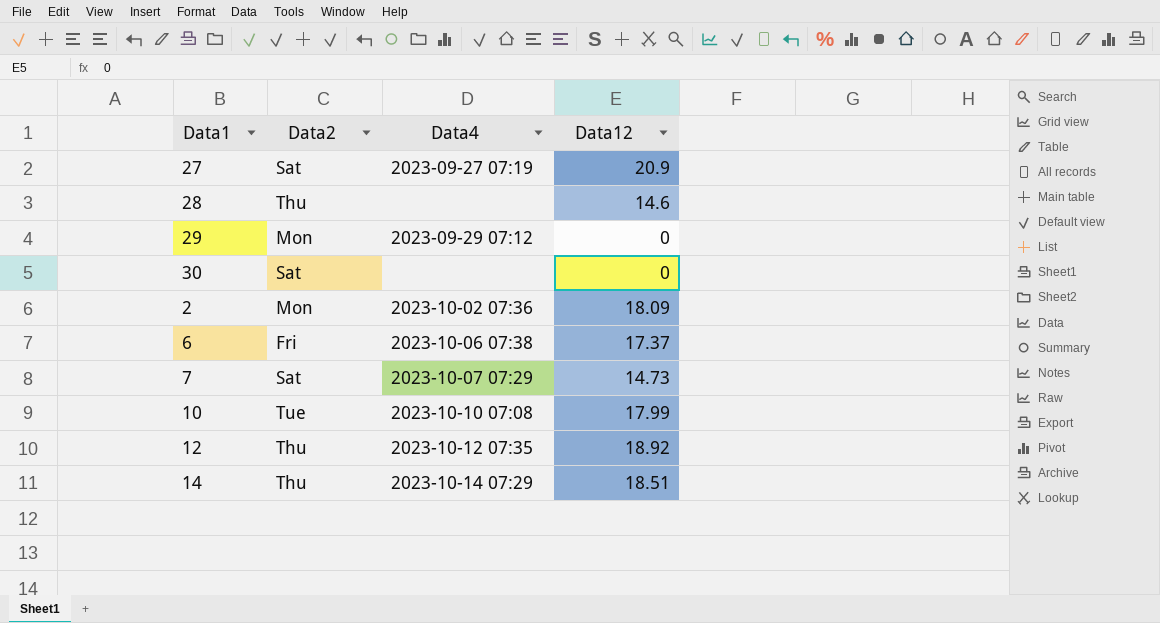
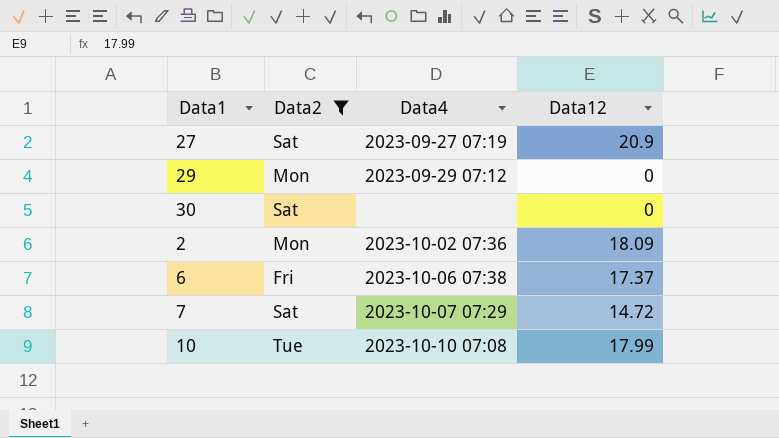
filter: none -> Data2 != Thu
7 | Data12: 14.73 -> 14.72

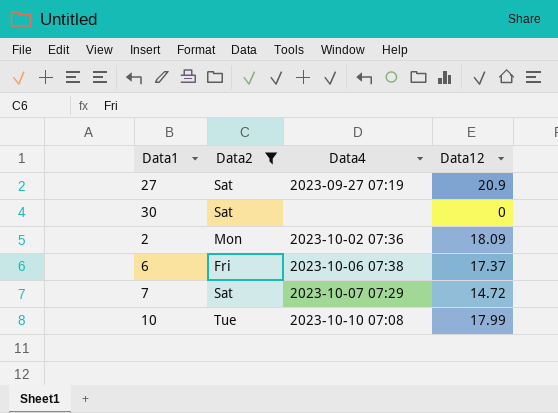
row 29: Mon | 2023-09-29 07:12 | 0 -> none

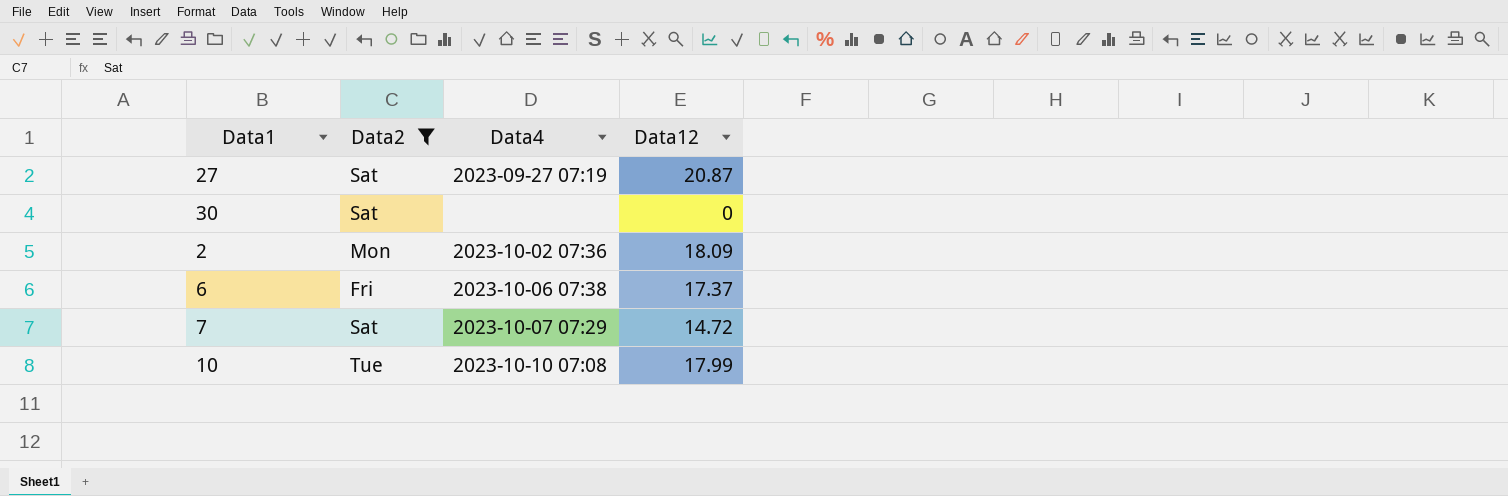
27 | Data12: 20.9 -> 20.87

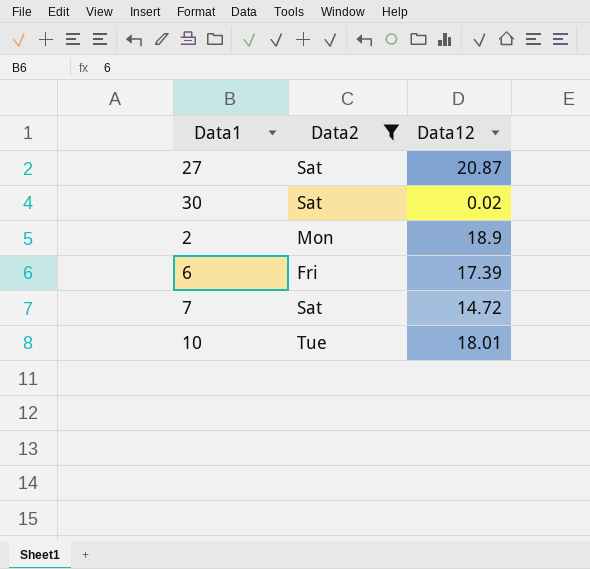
column Data4 | position: 3 -> none
30 | Data12: 0 -> 0.02
2 | Data12: 18.09 -> 18.9
6 | Data12: 17.37 -> 17.39
10 | Data12: 17.99 -> 18.01

